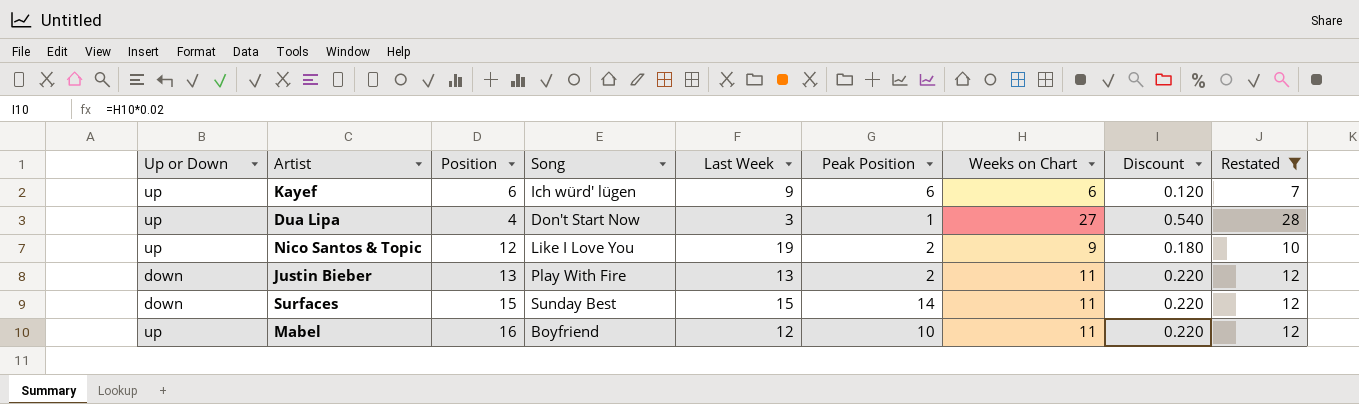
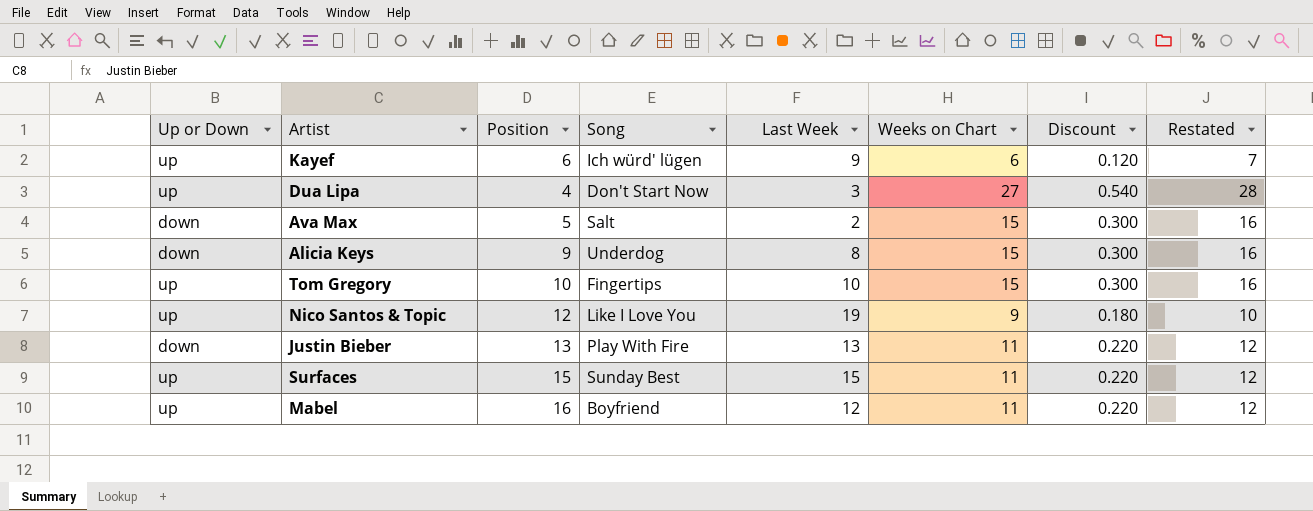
filter: Restated != 16 -> none
column Peak Position | position: 6 -> none
Surfaces | Up or Down: down -> up

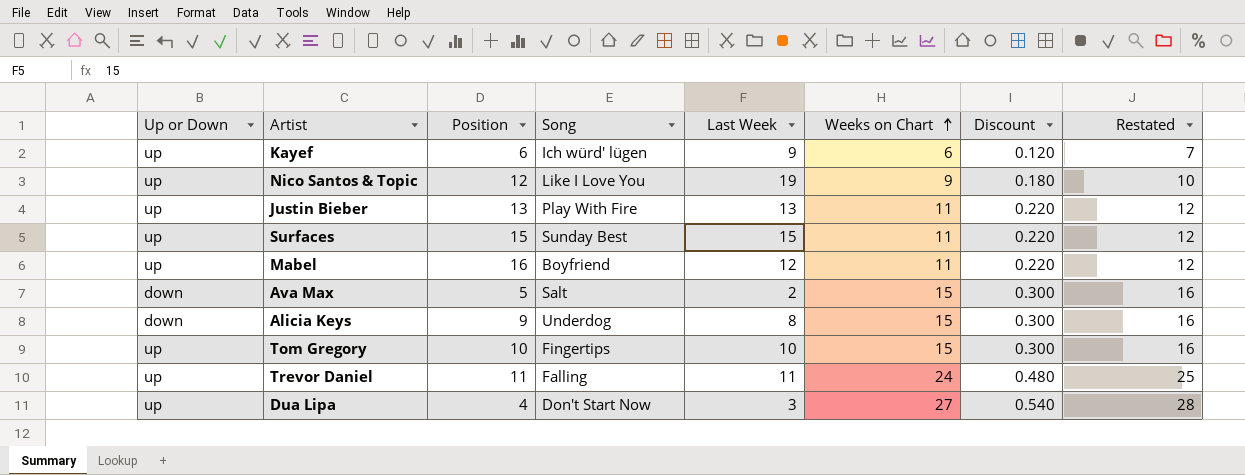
row order: none -> Weeks on Chart ascending
Justin Bieber | Up or Down: down -> up
row Trevor Daniel: none -> up | 11 | Falling | 11 | 24 | 0.480 | 25

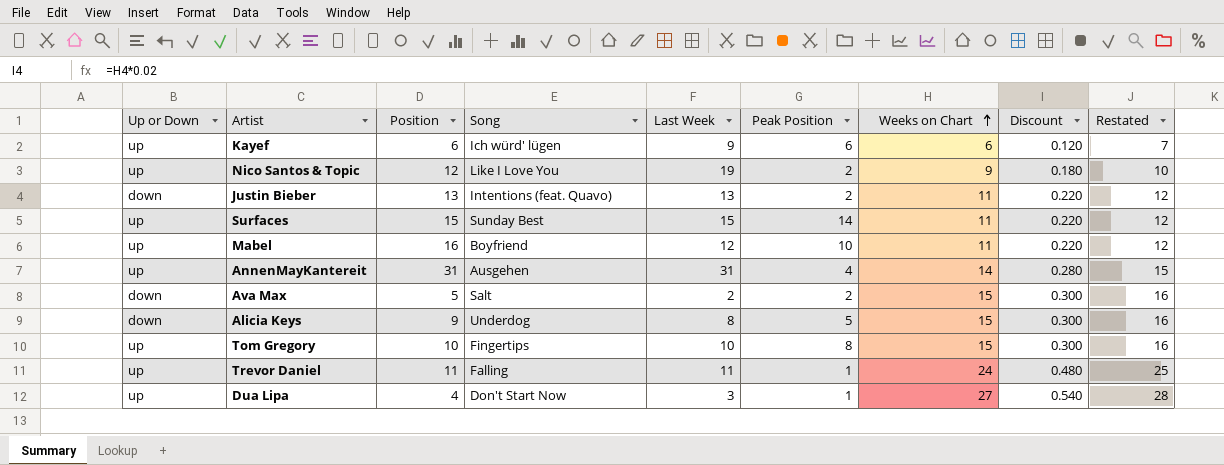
column Peak Position | position: none -> 6
Justin Bieber | Up or Down: up -> down
Justin Bieber | Song: Play With Fire -> Intentions (feat. Quavo)
row AnnenMayKantereit: none -> up | 31 | Ausgehen | 31 | 4 | 14 | 0.280 | 15

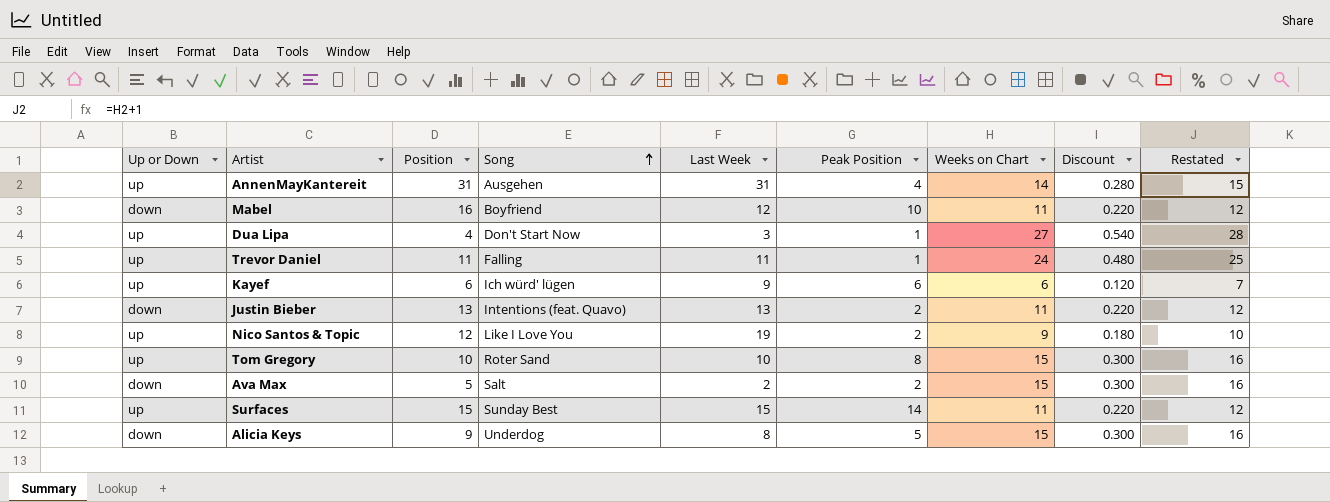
row order: Weeks on Chart ascending -> Song ascending
Mabel | Up or Down: up -> down
Tom Gregory | Song: Fingertips -> Roter Sand

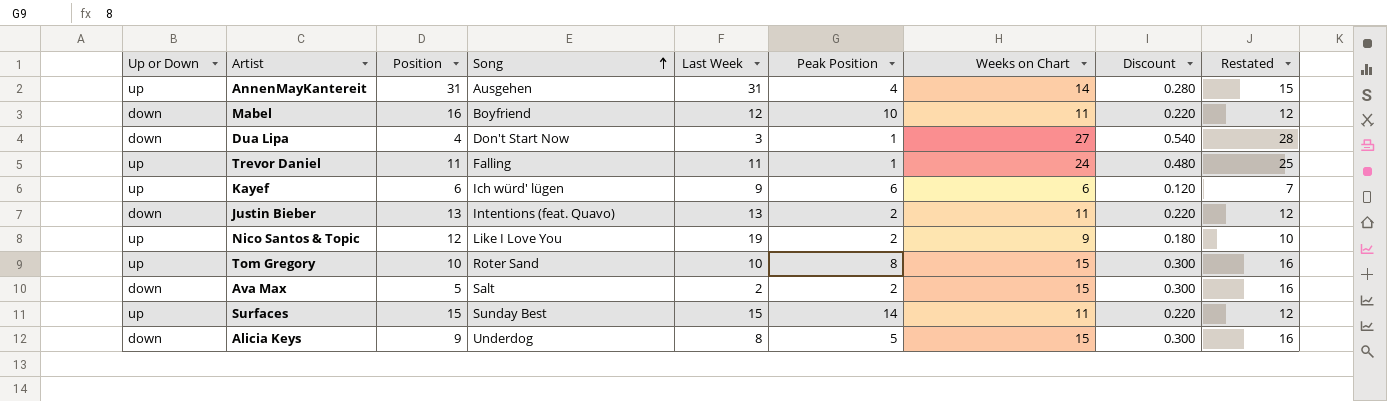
Dua Lipa | Up or Down: up -> down

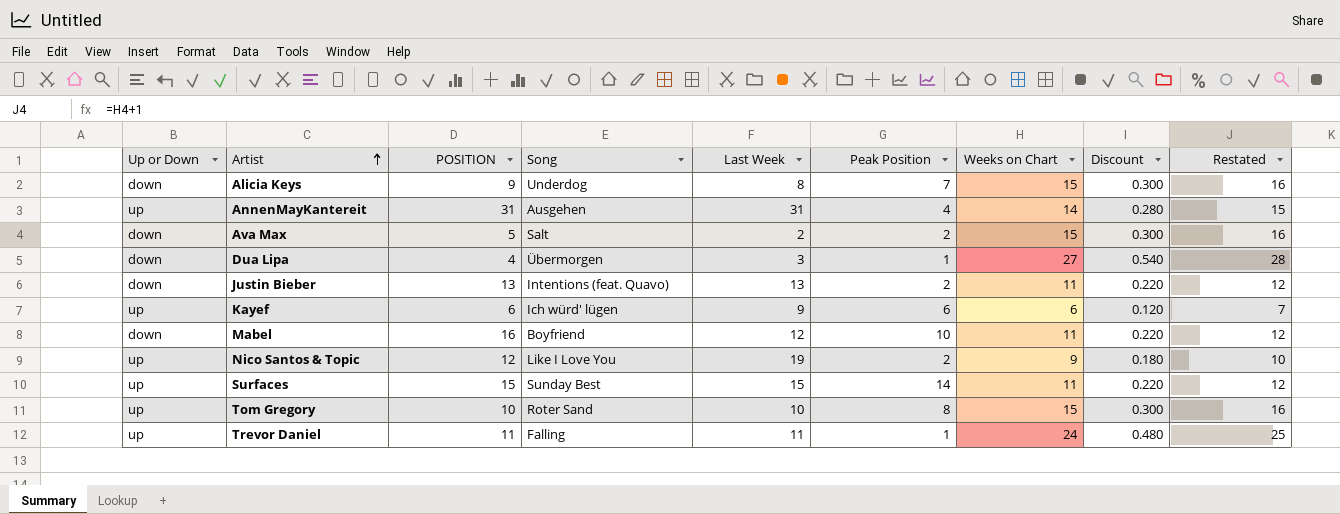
row order: Song ascending -> Artist ascending
column name: Position -> POSITION
Alicia Keys | Peak Position: 5 -> 7
Dua Lipa | Song: Don't Start Now -> Übermorgen

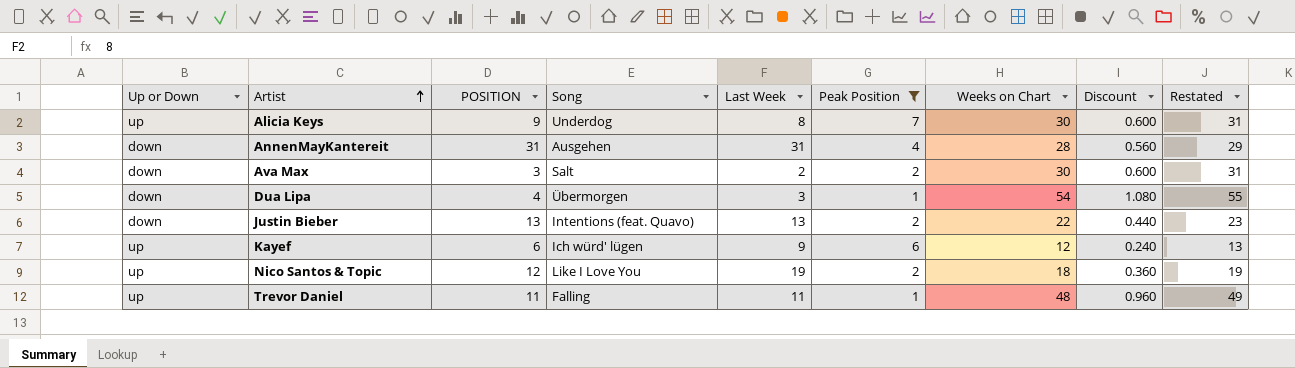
filter: none -> Peak Position <= 7
Alicia Keys | Up or Down: down -> up
Alicia Keys | Weeks on Chart: 15 -> 30
Alicia Keys | Discount: 0.300 -> 0.600
Alicia Keys | Restated: 16 -> 31
AnnenMayKantereit | Up or Down: up -> down
AnnenMayKantereit | Weeks on Chart: 14 -> 28
AnnenMayKantereit | Discount: 0.280 -> 0.560
AnnenMayKantereit | Restated: 15 -> 29
Ava Max | POSITION: 5 -> 3
Ava Max | Weeks on Chart: 15 -> 30
Ava Max | Discount: 0.300 -> 0.600
Ava Max | Restated: 16 -> 31
Dua Lipa | Weeks on Chart: 27 -> 54
Dua Lipa | Discount: 0.540 -> 1.080
Dua Lipa | Restated: 28 -> 55
Justin Bieber | Weeks on Chart: 11 -> 22
Justin Bieber | Discount: 0.220 -> 0.440
Justin Bieber | Restated: 12 -> 23
Kayef | Weeks on Chart: 6 -> 12
Kayef | Discount: 0.120 -> 0.240
Kayef | Restated: 7 -> 13
Nico Santos & Topic | Weeks on Chart: 9 -> 18
Nico Santos & Topic | Discount: 0.180 -> 0.360
Nico Santos & Topic | Restated: 10 -> 19
Trevor Daniel | Weeks on Chart: 24 -> 48
Trevor Daniel | Discount: 0.480 -> 0.960
Trevor Daniel | Restated: 25 -> 49

